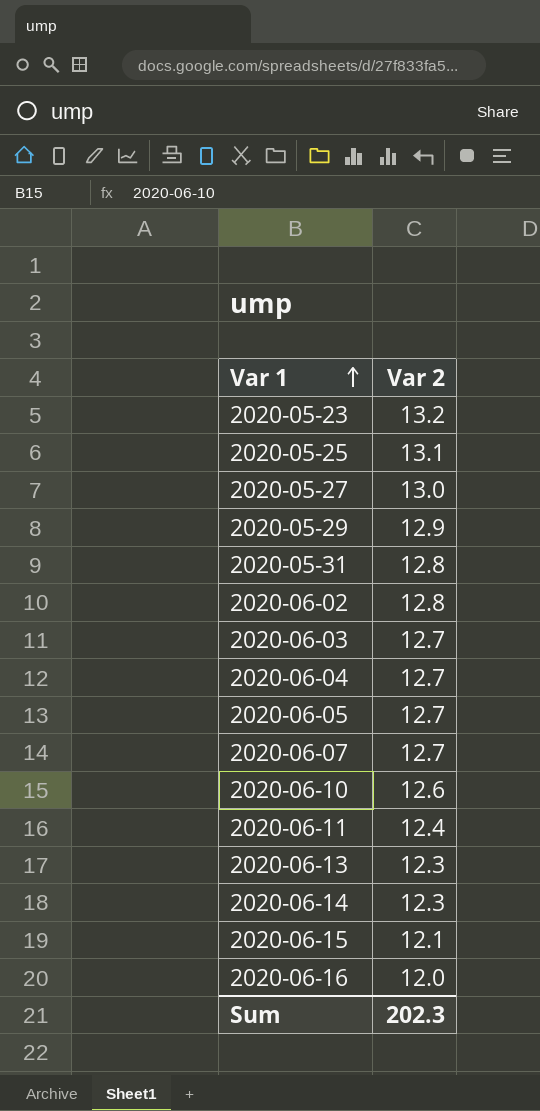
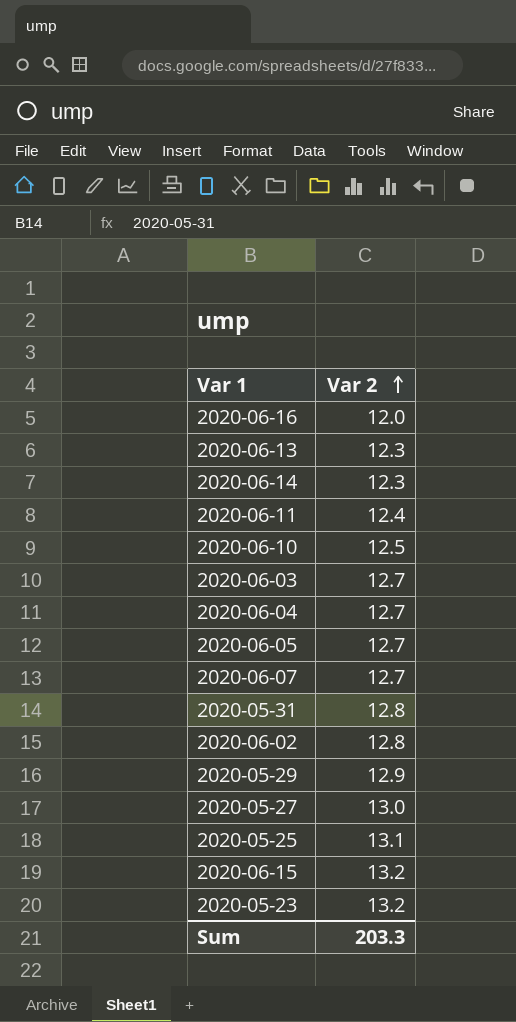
row order: Var 1 ascending -> Var 2 ascending
2020-06-10 | Var 2: 12.6 -> 12.5
2020-06-15 | Var 2: 12.1 -> 13.2
Sum | Var 2: 202.3 -> 203.3

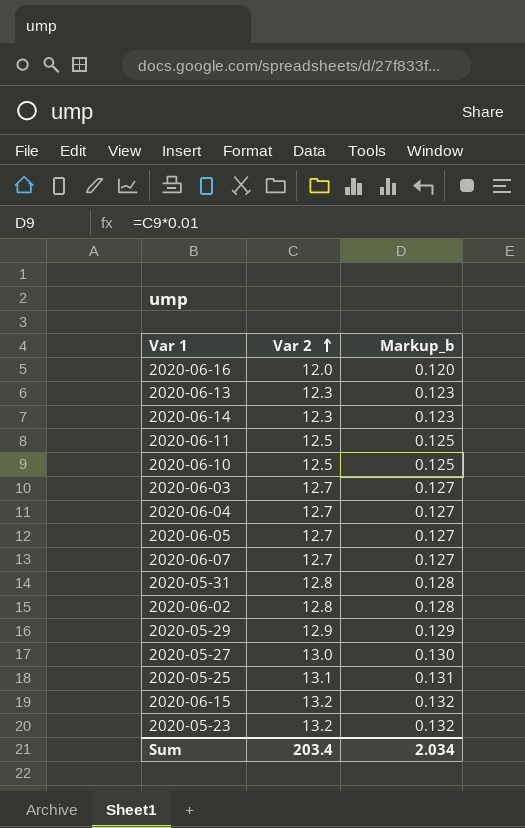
column Markup_b | formula: none -> [Var 2] * 0.01
2020-06-11 | Var 2: 12.4 -> 12.5
Sum | Var 2: 203.3 -> 203.4

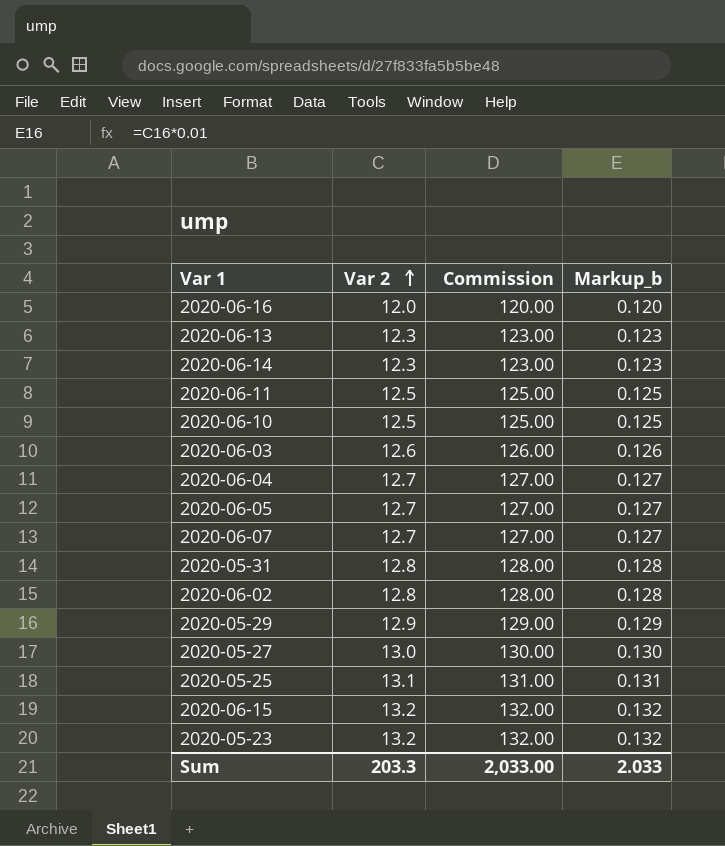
column Commission | formula: none -> [Var 2] * 10
2020-06-03 | Var 2: 12.7 -> 12.6
2020-06-03 | Markup_b: 0.127 -> 0.126
Sum | Var 2: 203.4 -> 203.3
Sum | Markup_b: 2.034 -> 2.033

